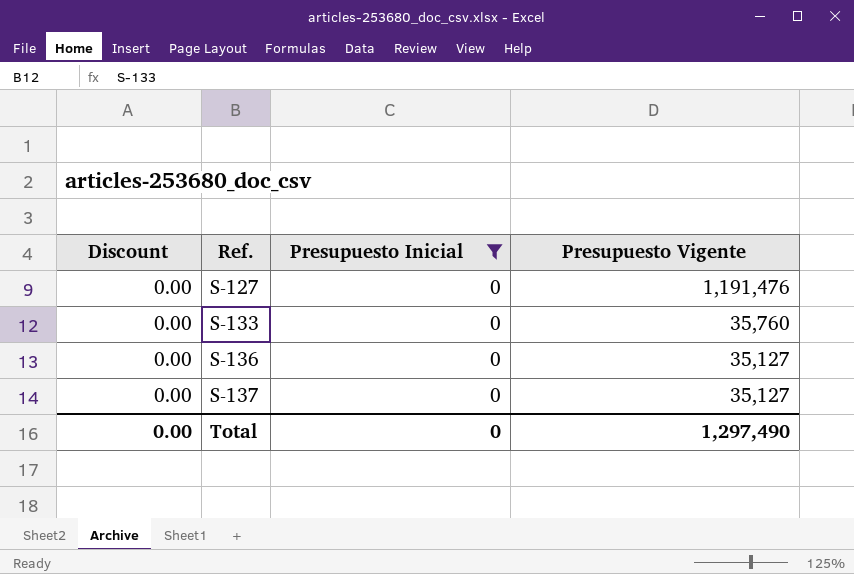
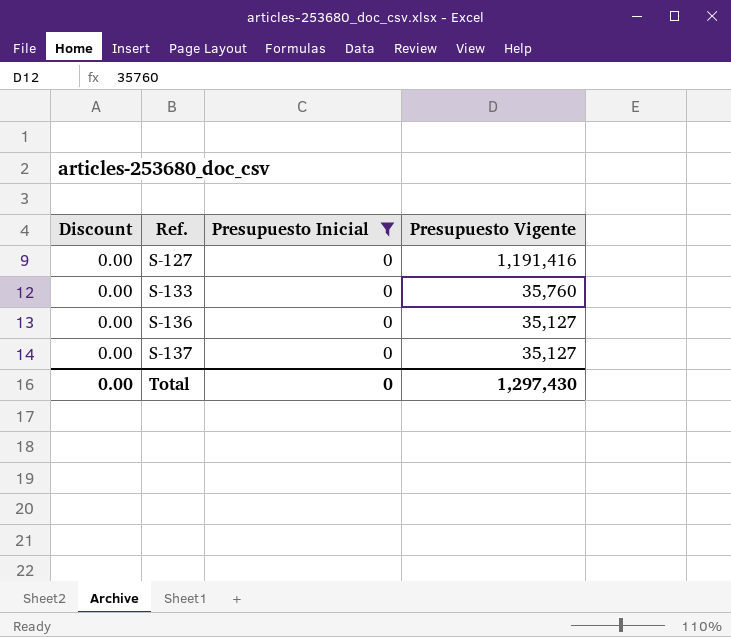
S-127 | Presupuesto Vigente: 1,191,476 -> 1,191,416
Total | Presupuesto Vigente: 1,297,490 -> 1,297,430

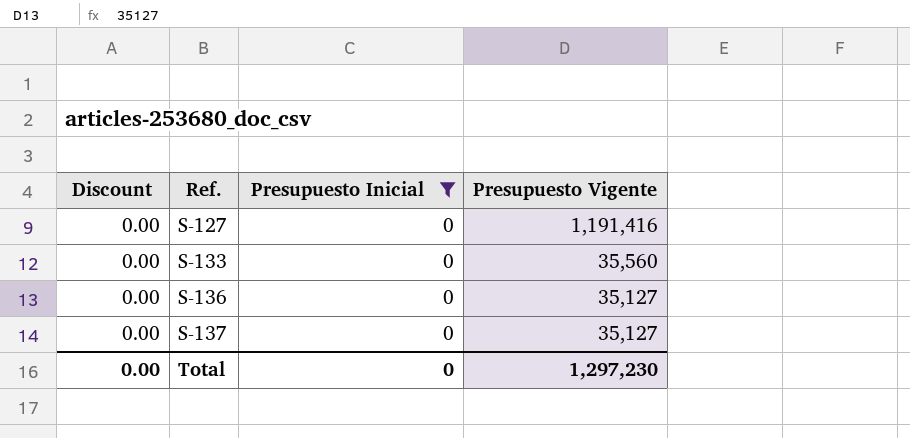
S-133 | Presupuesto Vigente: 35,760 -> 35,560
Total | Presupuesto Vigente: 1,297,430 -> 1,297,230

